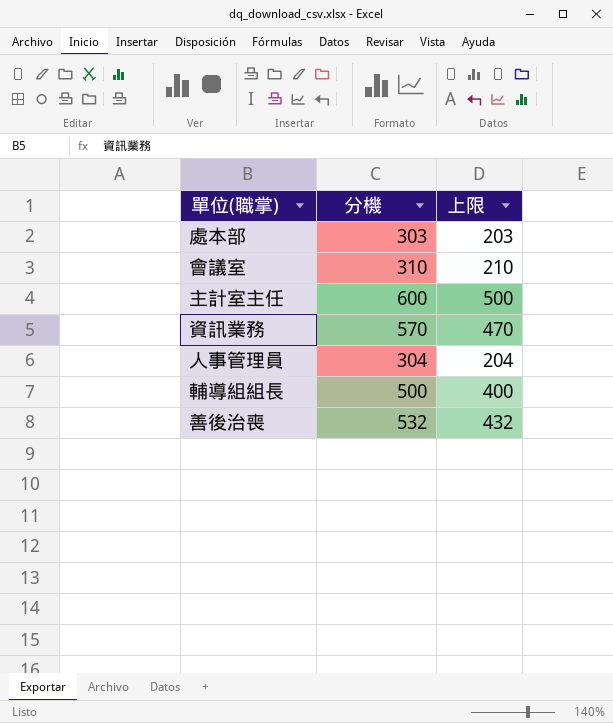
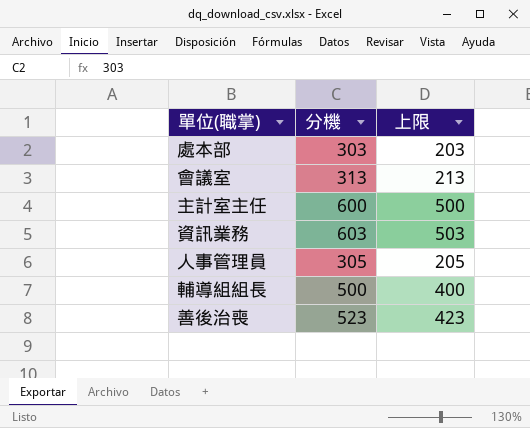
會議室 | 分機: 310 -> 313
會議室 | 上限: 210 -> 213
資訊業務 | 分機: 570 -> 603
資訊業務 | 上限: 470 -> 503
人事管理員 | 分機: 304 -> 305
人事管理員 | 上限: 204 -> 205
善後治喪 | 分機: 532 -> 523
善後治喪 | 上限: 432 -> 423

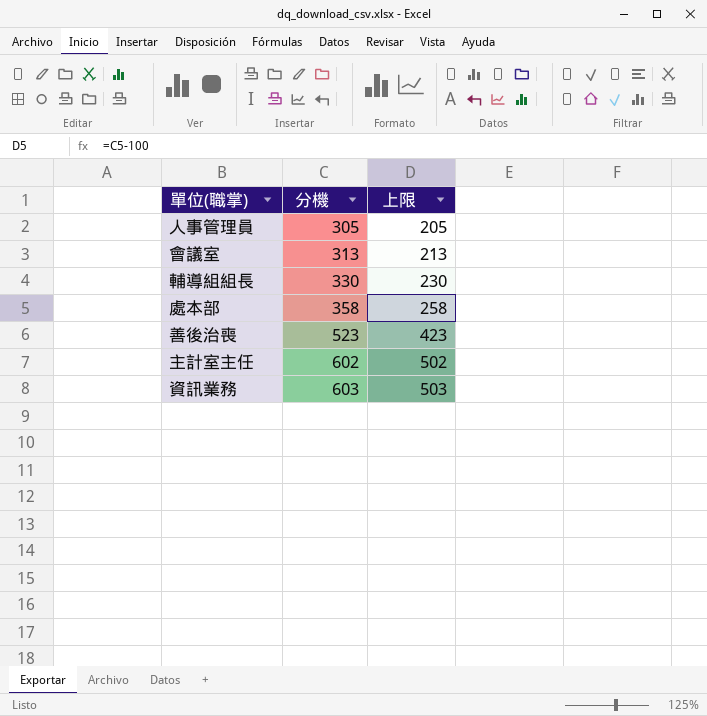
row order: none -> 分機 ascending
輔導組組長 | 分機: 500 -> 330
輔導組組長 | 上限: 400 -> 230
處本部 | 分機: 303 -> 358
處本部 | 上限: 203 -> 258
主計室主任 | 分機: 600 -> 602
主計室主任 | 上限: 500 -> 502

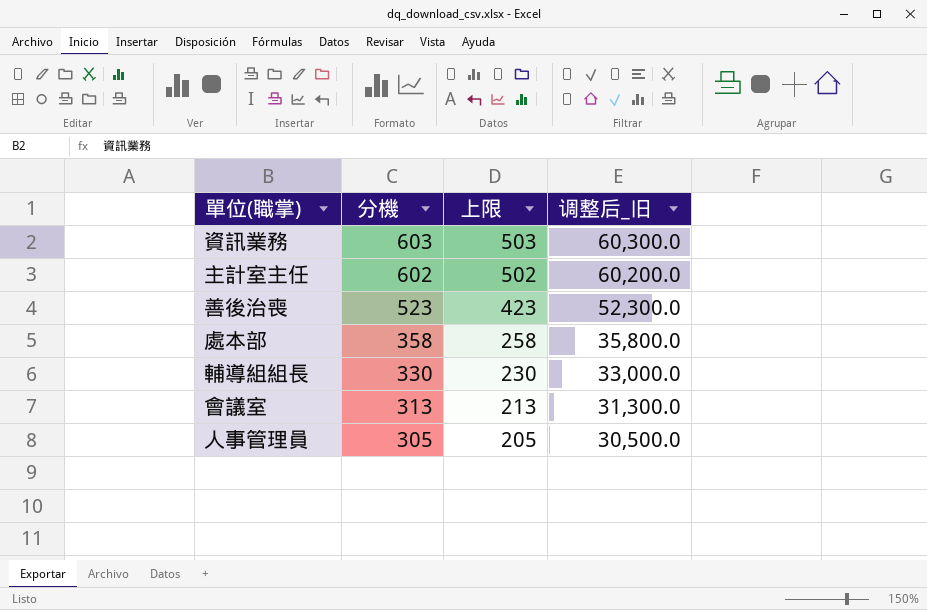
row order: 分機 ascending -> 分機 descending
column 调整后_旧 | formula: none -> [分機] * 100

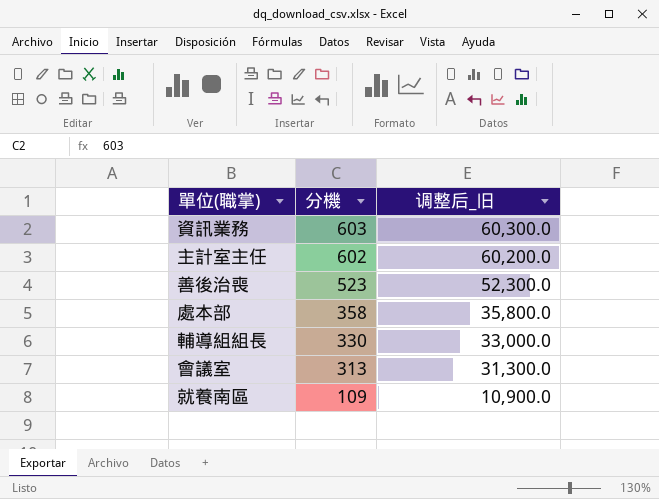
column 上限 | formula: [分機] - 100 -> none
row 人事管理員: 305 | 205 | 30,500.0 -> none
row 就養南區: none -> 109 | 10,900.0

